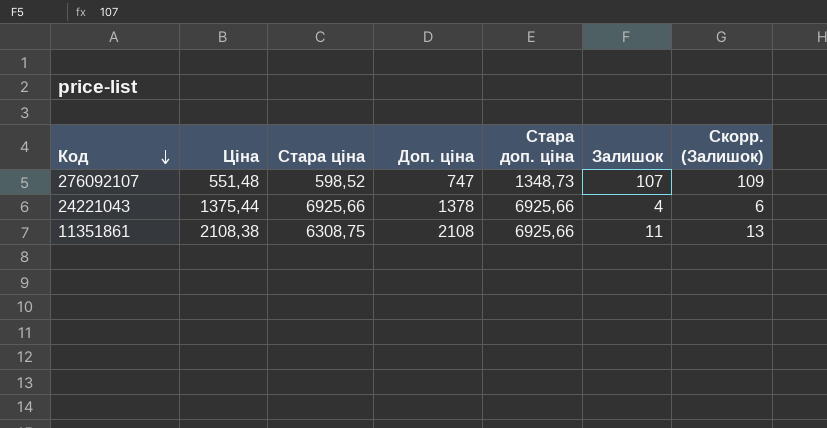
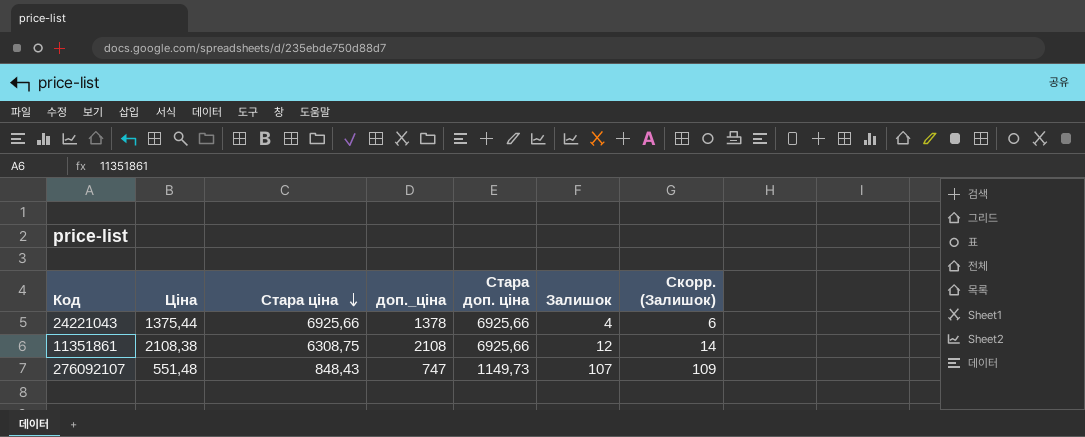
row order: Код descending -> Стара ціна descending
column name: Доп. ціна -> доп._ціна
11351861 | Залишок: 11 -> 12
11351861 | Скорр. (Залишок): 13 -> 14
276092107 | Стара ціна: 598,52 -> 848,43
276092107 | Стара доп. ціна: 1348,73 -> 1149,73

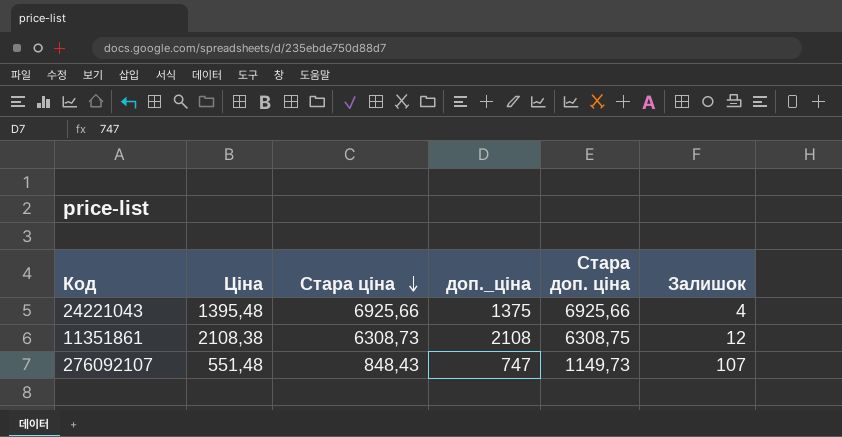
column Скорр. (Залишок) | formula: [Залишок] + 2 -> none
24221043 | Ціна: 1375,44 -> 1395,48
24221043 | доп._ціна: 1378 -> 1375
11351861 | Стара ціна: 6308,75 -> 6308,73
11351861 | Стара доп. ціна: 6925,66 -> 6308,75

